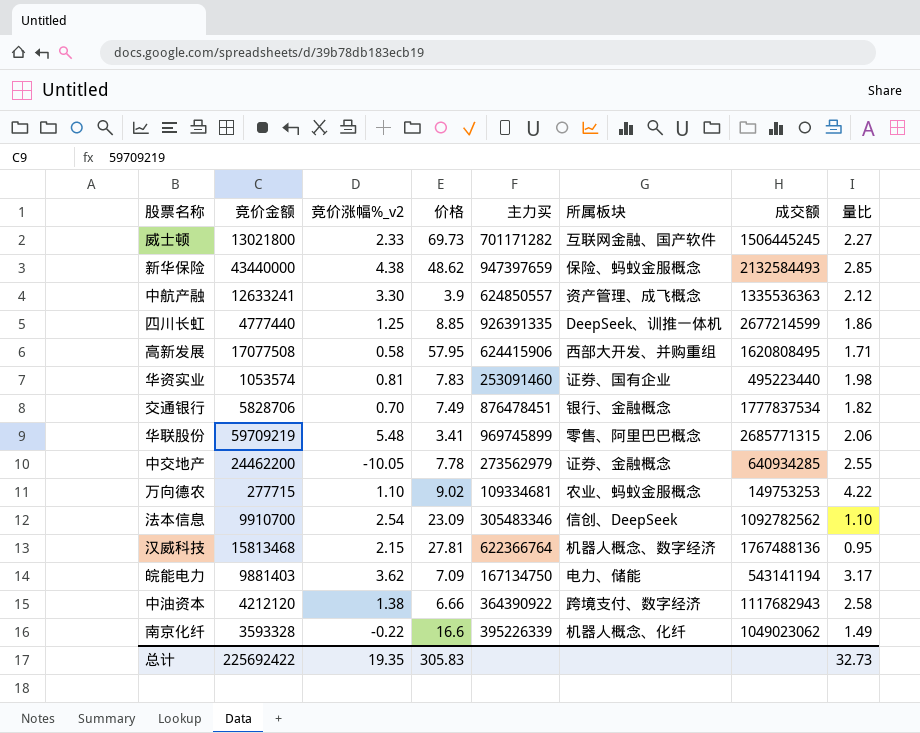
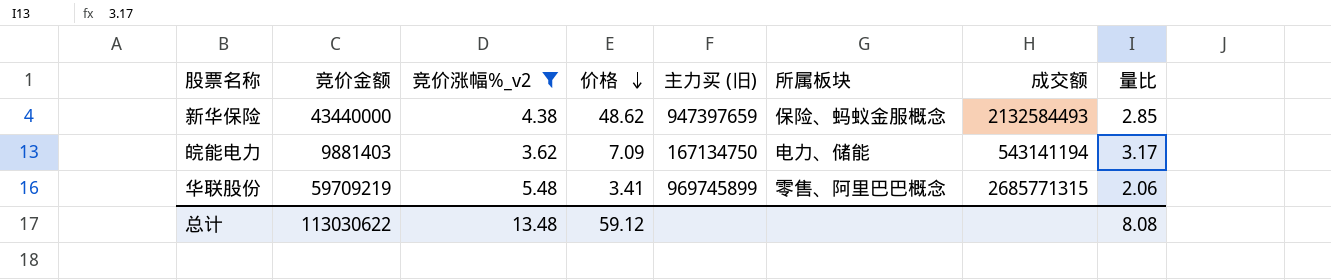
filter: none -> 竞价涨幅%_v2 >= 3.62
row order: none -> 价格 descending
column name: 主力买 -> 主力买 (旧)
总计 | 竞价金额: 225692422 -> 113030622
总计 | 竞价涨幅%_v2: 19.35 -> 13.48
总计 | 价格: 305.83 -> 59.12
总计 | 量比: 32.73 -> 8.08

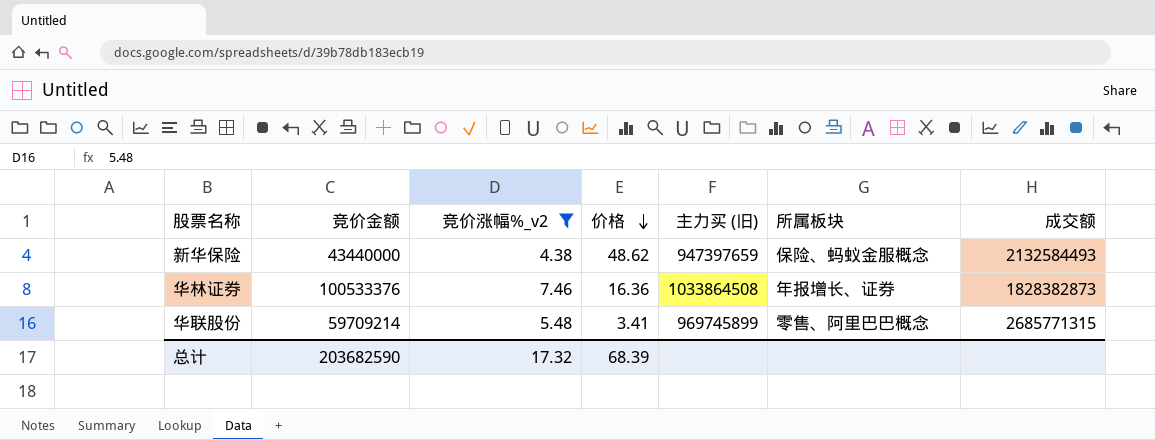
column 量比 | position: 8 -> none
row 皖能电力: 9881403 | 3.62 | 7.09 | 167134750 | 电力、储能 | 543141194 | 3.17 -> none
row 华林证券: none -> 100533376 | 7.46 | 16.36 | 1033864508 | 年报增长、证券 | 1828382873
华联股份 | 竞价金额: 59709219 -> 59709214
总计 | 竞价金额: 113030622 -> 203682590
总计 | 竞价涨幅%_v2: 13.48 -> 17.32
总计 | 价格: 59.12 -> 68.39

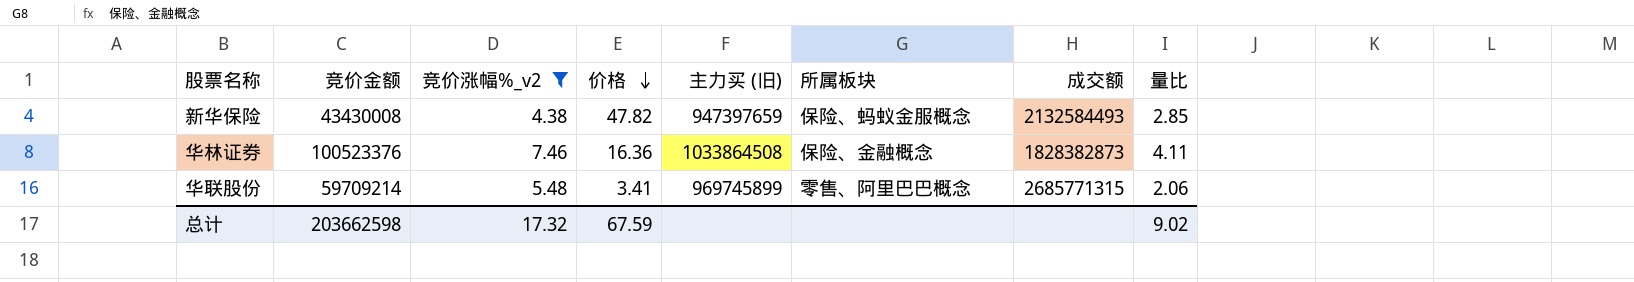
column 量比 | position: none -> 8
新华保险 | 竞价金额: 43440000 -> 43430008
新华保险 | 价格: 48.62 -> 47.82
华林证券 | 竞价金额: 100533376 -> 100523376
华林证券 | 所属板块: 年报增长、证券 -> 保险、金融概念
总计 | 竞价金额: 203682590 -> 203662598
总计 | 价格: 68.39 -> 67.59

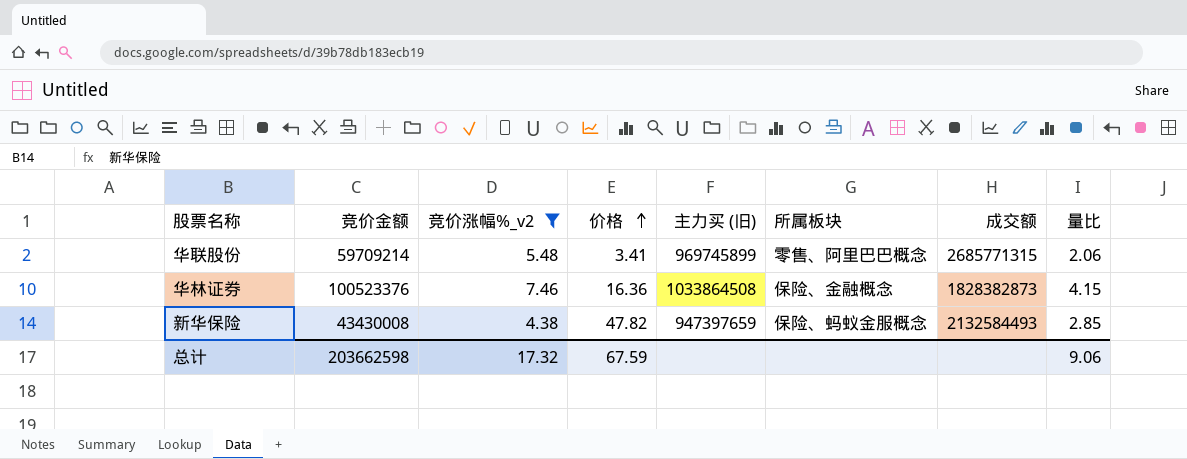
row order: 价格 descending -> 价格 ascending
华林证券 | 量比: 4.11 -> 4.15
总计 | 量比: 9.02 -> 9.06

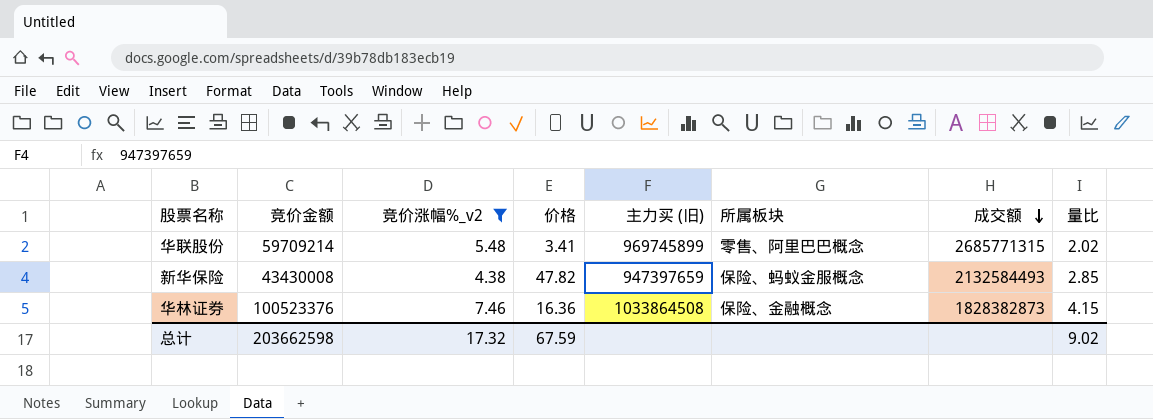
row order: 价格 ascending -> 成交额 descending
华联股份 | 量比: 2.06 -> 2.02
总计 | 量比: 9.06 -> 9.02

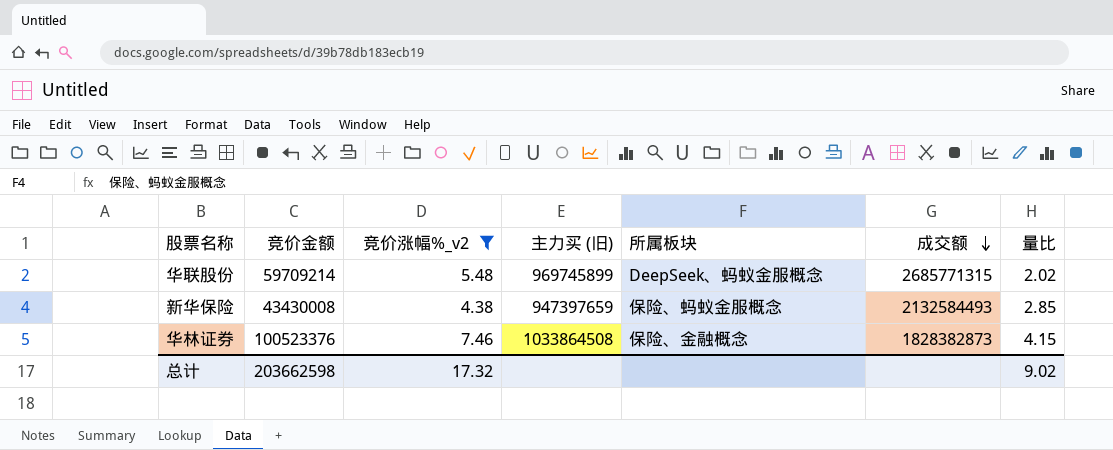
column 价格 | position: 4 -> none
华联股份 | 所属板块: 零售、阿里巴巴概念 -> DeepSeek、蚂蚁金服概念

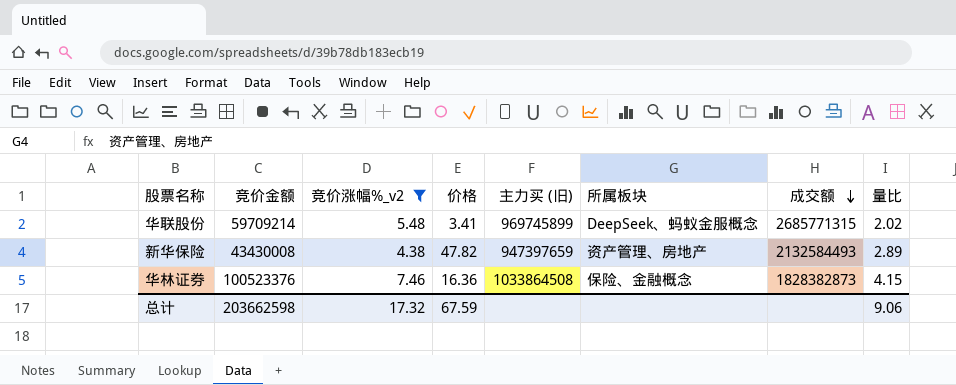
column 价格 | position: none -> 4
新华保险 | 所属板块: 保险、蚂蚁金服概念 -> 资产管理、房地产
新华保险 | 量比: 2.85 -> 2.89
总计 | 量比: 9.02 -> 9.06

